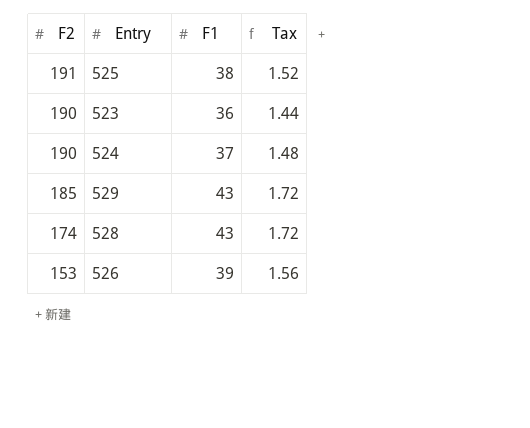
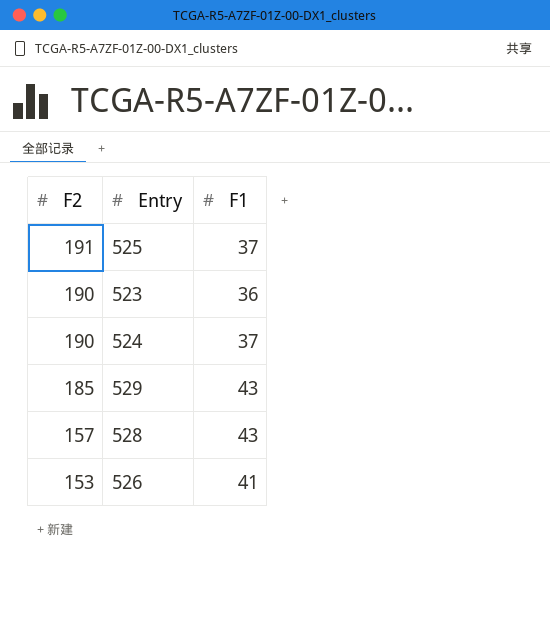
column Tax | formula: [F1] * 0.04 -> none
525 | F1: 38 -> 37
528 | F2: 174 -> 157
526 | F1: 39 -> 41

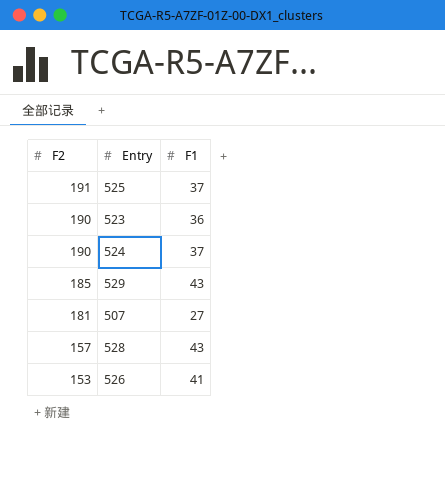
row 507: none -> 181 | 27

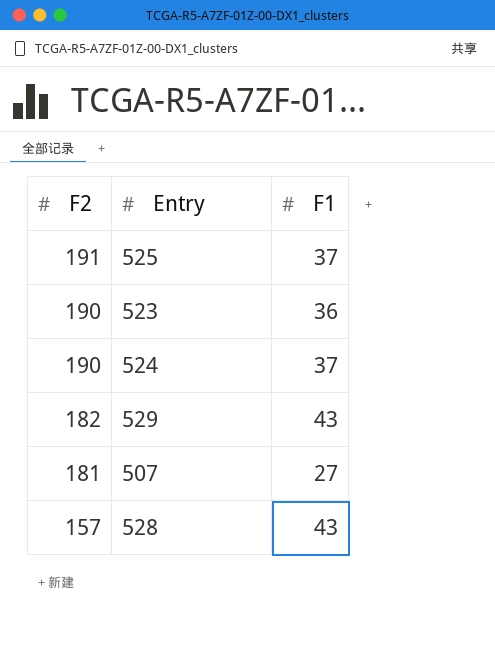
row 526: 153 | 41 -> none
529 | F2: 185 -> 182

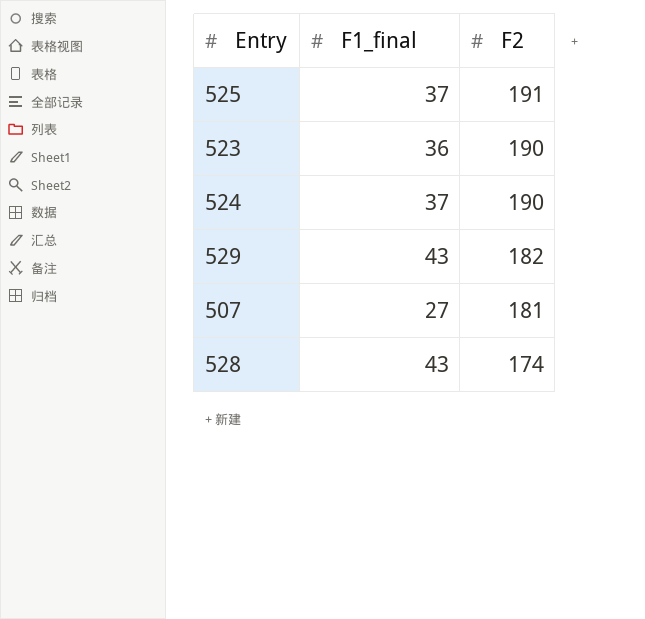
column name: F1 -> F1_final
column F2 | position: 1 -> 3
528 | F2: 157 -> 174

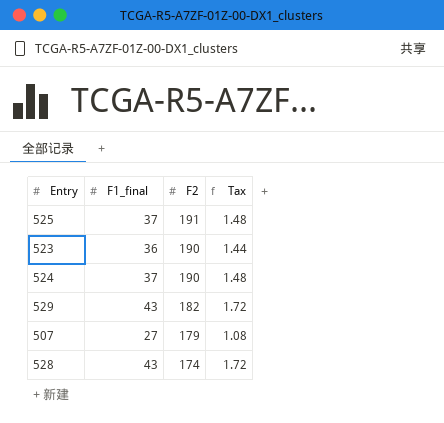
column Tax | formula: none -> [F1_final] * 0.04
507 | F2: 181 -> 179

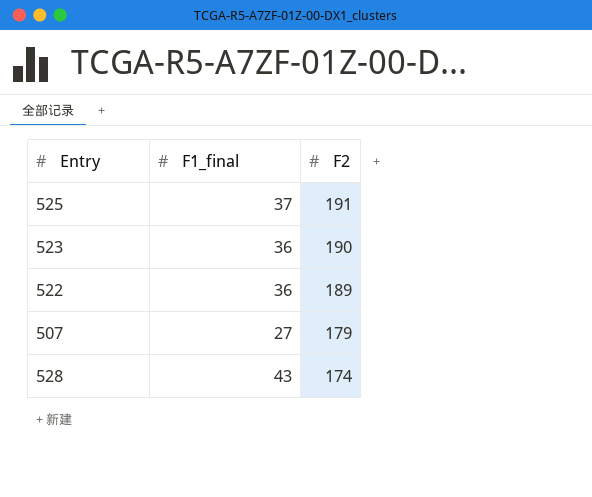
column Tax | formula: [F1_final] * 0.04 -> none
row 524: 37 | 190 | 1.48 -> none
row 529: 43 | 182 | 1.72 -> none
row 522: none -> 36 | 189

